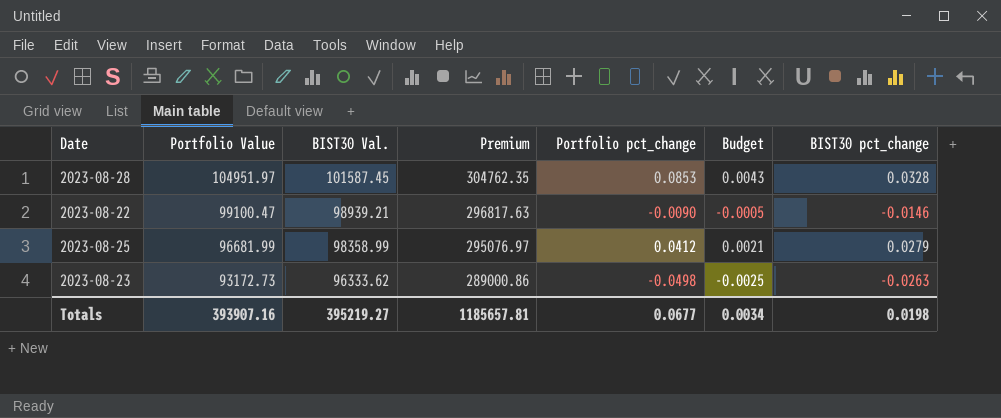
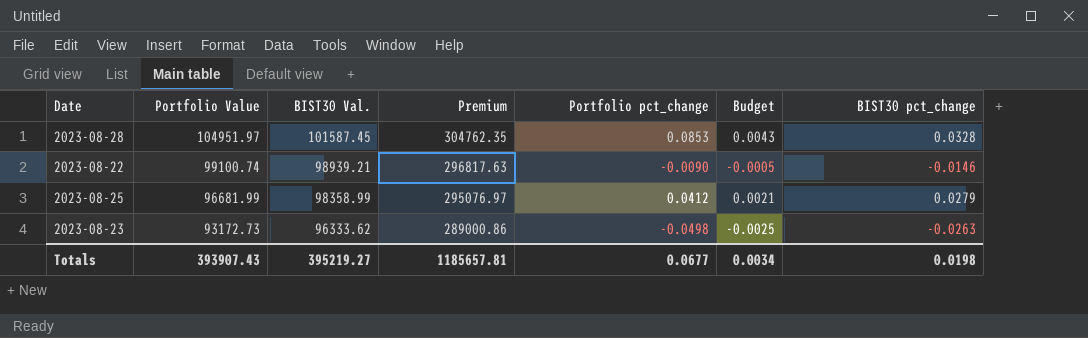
2023-08-22 | Portfolio Value: 99100.47 -> 99100.74
Totals | Portfolio Value: 393907.16 -> 393907.43

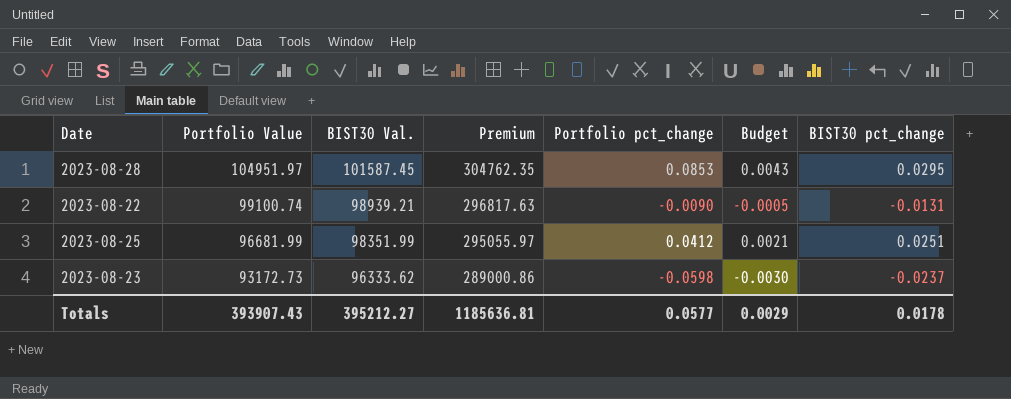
2023-08-28 | BIST30 pct_change: 0.0328 -> 0.0295
2023-08-22 | BIST30 pct_change: -0.0146 -> -0.0131
2023-08-25 | BIST30 Val.: 98358.99 -> 98351.99
2023-08-25 | Premium: 295076.97 -> 295055.97
2023-08-25 | BIST30 pct_change: 0.0279 -> 0.0251
2023-08-23 | Portfolio pct_change: -0.0498 -> -0.0598
2023-08-23 | Budget: -0.0025 -> -0.0030
2023-08-23 | BIST30 pct_change: -0.0263 -> -0.0237
Totals | BIST30 Val.: 395219.27 -> 395212.27
Totals | Premium: 1185657.81 -> 1185636.81
Totals | Portfolio pct_change: 0.0677 -> 0.0577
Totals | Budget: 0.0034 -> 0.0029
Totals | BIST30 pct_change: 0.0198 -> 0.0178

